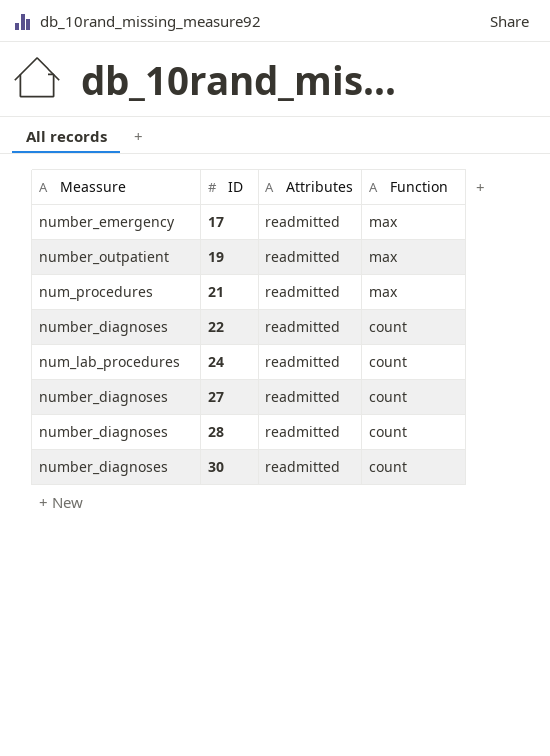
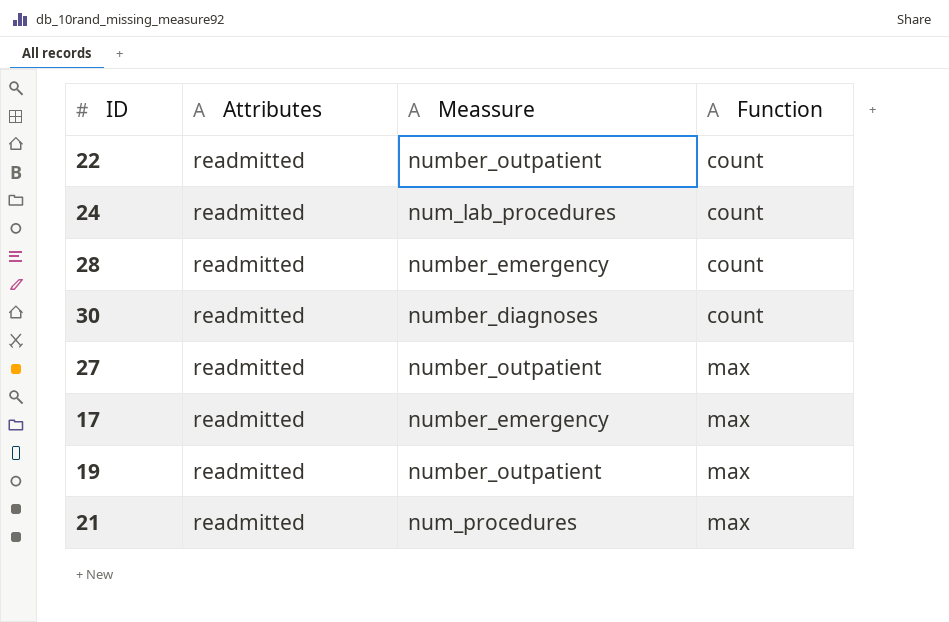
row order: ID ascending -> Function ascending
column Meassure | position: 1 -> 3
22 | Meassure: number_diagnoses -> number_outpatient
28 | Meassure: number_diagnoses -> number_emergency
27 | Meassure: number_diagnoses -> number_outpatient
27 | Function: count -> max

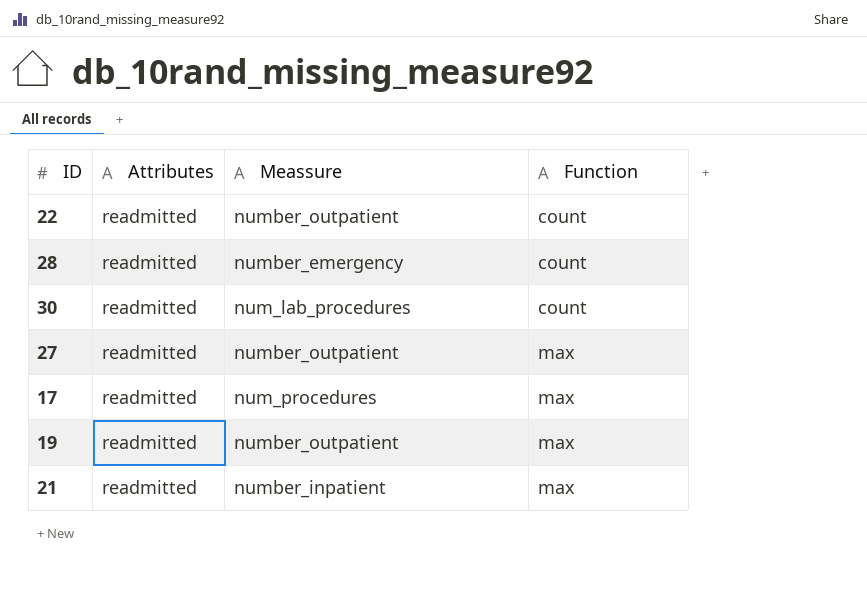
row 24: readmitted | num_lab_procedures | count -> none
30 | Meassure: number_diagnoses -> num_lab_procedures
17 | Meassure: number_emergency -> num_procedures
21 | Meassure: num_procedures -> number_inpatient

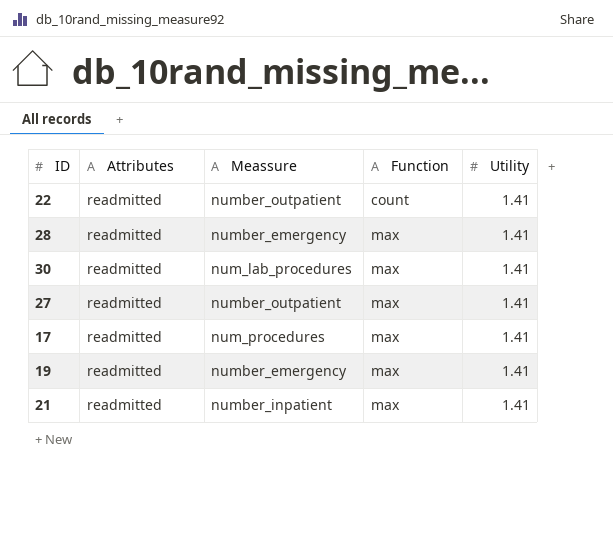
column Utility | position: none -> 5
28 | Function: count -> max
30 | Function: count -> max
19 | Meassure: number_outpatient -> number_emergency

